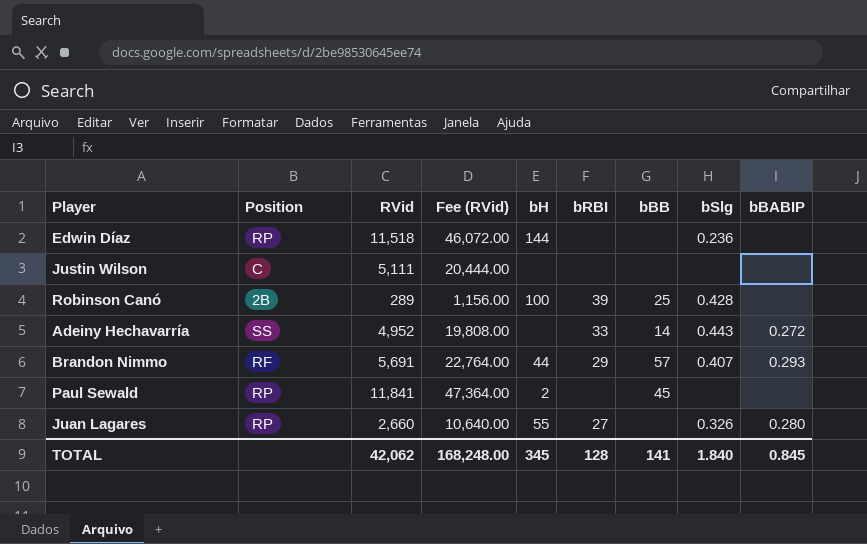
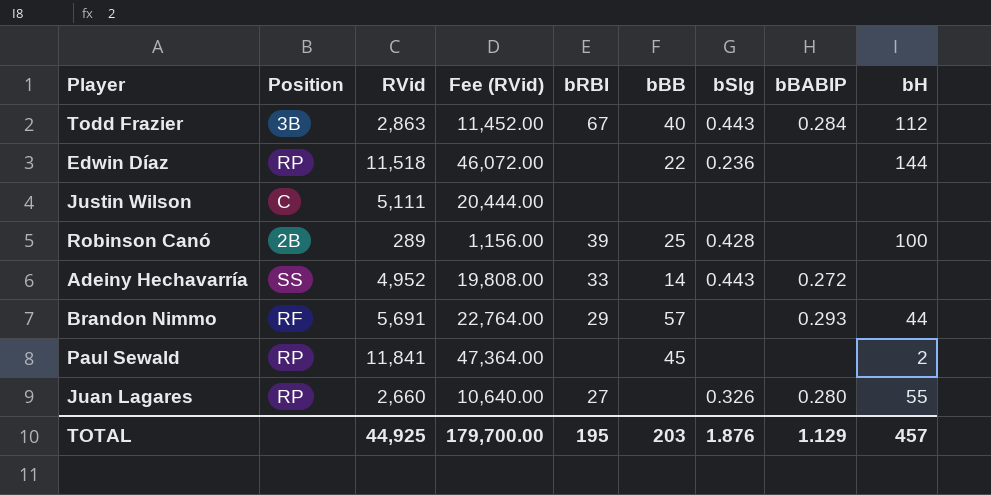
column bH | position: 5 -> 9
row Todd Frazier: none -> 3B | 2,863 | 11,452.00 | 67 | 40 | 0.443 | 0.284 | 112
Edwin Díaz | bBB: none -> 22
Brandon Nimmo | bSlg: 0.407 -> none
TOTAL | RVid: 42,062 -> 44,925
TOTAL | Fee (RVid): 168,248.00 -> 179,700.00
TOTAL | bRBI: 128 -> 195
TOTAL | bBB: 141 -> 203
TOTAL | bSlg: 1.840 -> 1.876
TOTAL | bBABIP: 0.845 -> 1.129
TOTAL | bH: 345 -> 457

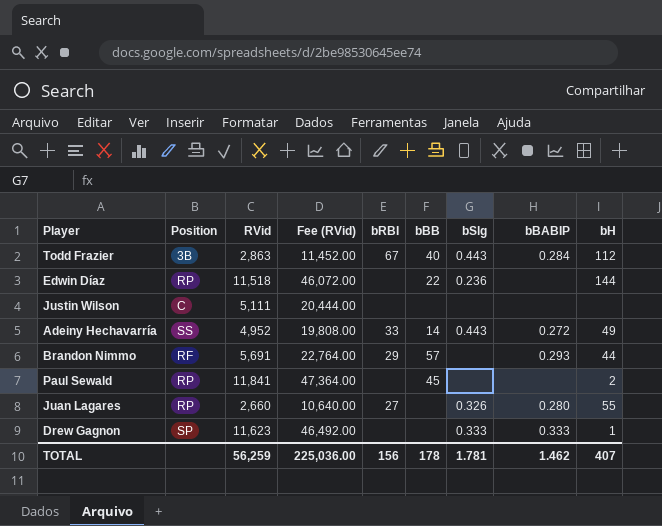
row Robinson Canó: 2B | 289 | 1,156.00 | 39 | 25 | 0.428 | none | 100 -> none
Adeiny Hechavarría | bH: none -> 49
row Drew Gagnon: none -> SP | 11,623 | 46,492.00 | none | none | 0.333 | 0.333 | 1
TOTAL | RVid: 44,925 -> 56,259
TOTAL | Fee (RVid): 179,700.00 -> 225,036.00
TOTAL | bRBI: 195 -> 156
TOTAL | bBB: 203 -> 178
TOTAL | bSlg: 1.876 -> 1.781
TOTAL | bBABIP: 1.129 -> 1.462
TOTAL | bH: 457 -> 407

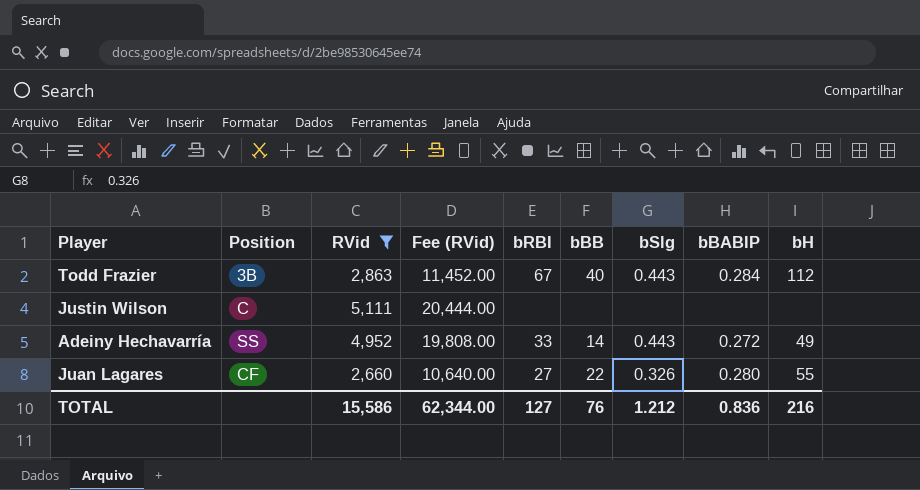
filter: none -> RVid <= 5,111
Juan Lagares | Position: RP -> CF
Juan Lagares | bBB: none -> 22
TOTAL | RVid: 56,259 -> 15,586
TOTAL | Fee (RVid): 225,036.00 -> 62,344.00
TOTAL | bRBI: 156 -> 127
TOTAL | bBB: 178 -> 76
TOTAL | bSlg: 1.781 -> 1.212
TOTAL | bBABIP: 1.462 -> 0.836
TOTAL | bH: 407 -> 216

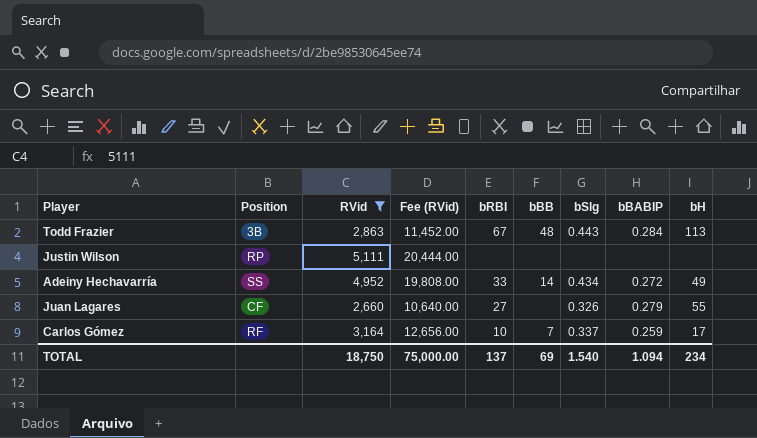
Todd Frazier | bBB: 40 -> 48
Todd Frazier | bH: 112 -> 113
Justin Wilson | Position: C -> RP
Adeiny Hechavarría | bSlg: 0.443 -> 0.434
Juan Lagares | bBB: 22 -> none
Juan Lagares | bBABIP: 0.280 -> 0.279
row Carlos Gómez: none -> RF | 3,164 | 12,656.00 | 10 | 7 | 0.337 | 0.259 | 17
TOTAL | RVid: 15,586 -> 18,750
TOTAL | Fee (RVid): 62,344.00 -> 75,000.00
TOTAL | bRBI: 127 -> 137
TOTAL | bBB: 76 -> 69
TOTAL | bSlg: 1.212 -> 1.540
TOTAL | bBABIP: 0.836 -> 1.094
TOTAL | bH: 216 -> 234

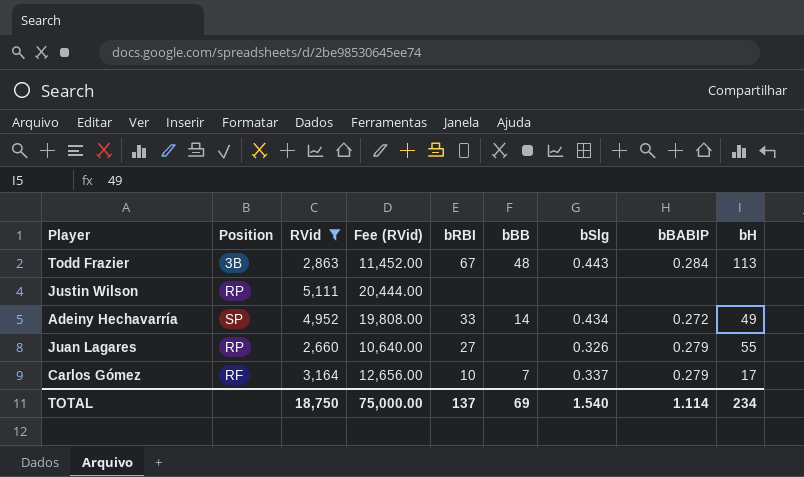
Adeiny Hechavarría | Position: SS -> SP
Juan Lagares | Position: CF -> RP
Carlos Gómez | bBABIP: 0.259 -> 0.279
TOTAL | bBABIP: 1.094 -> 1.114

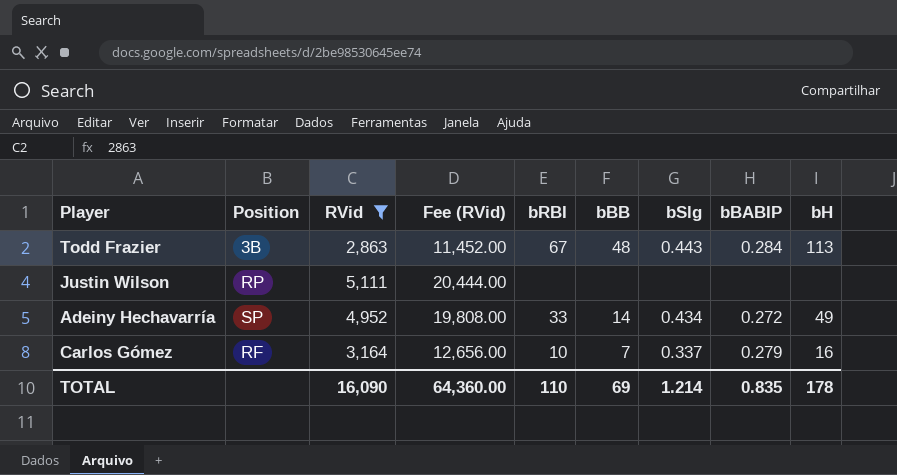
row Juan Lagares: RP | 2,660 | 10,640.00 | 27 | none | 0.326 | 0.279 | 55 -> none
Carlos Gómez | bH: 17 -> 16
TOTAL | RVid: 18,750 -> 16,090
TOTAL | Fee (RVid): 75,000.00 -> 64,360.00
TOTAL | bRBI: 137 -> 110
TOTAL | bSlg: 1.540 -> 1.214
TOTAL | bBABIP: 1.114 -> 0.835
TOTAL | bH: 234 -> 178

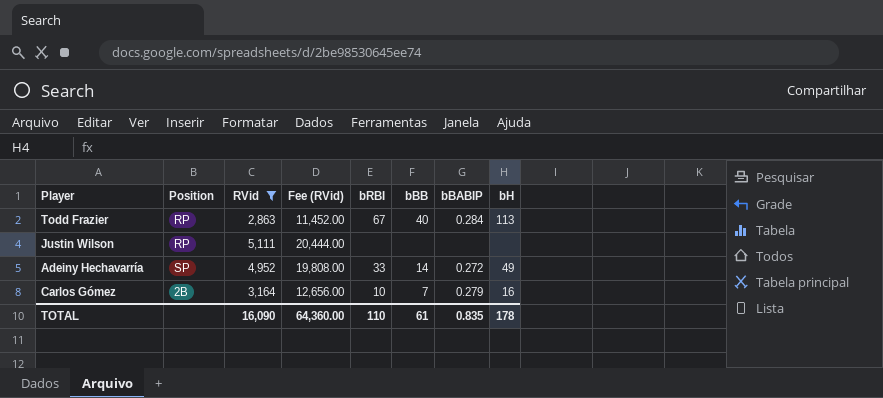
column bSlg | position: 7 -> none
Todd Frazier | Position: 3B -> RP
Todd Frazier | bBB: 48 -> 40
Carlos Gómez | Position: RF -> 2B
TOTAL | bBB: 69 -> 61

